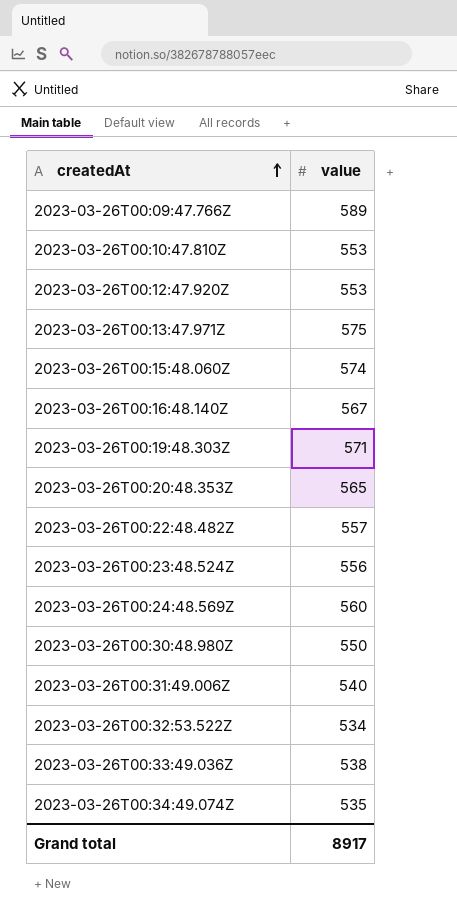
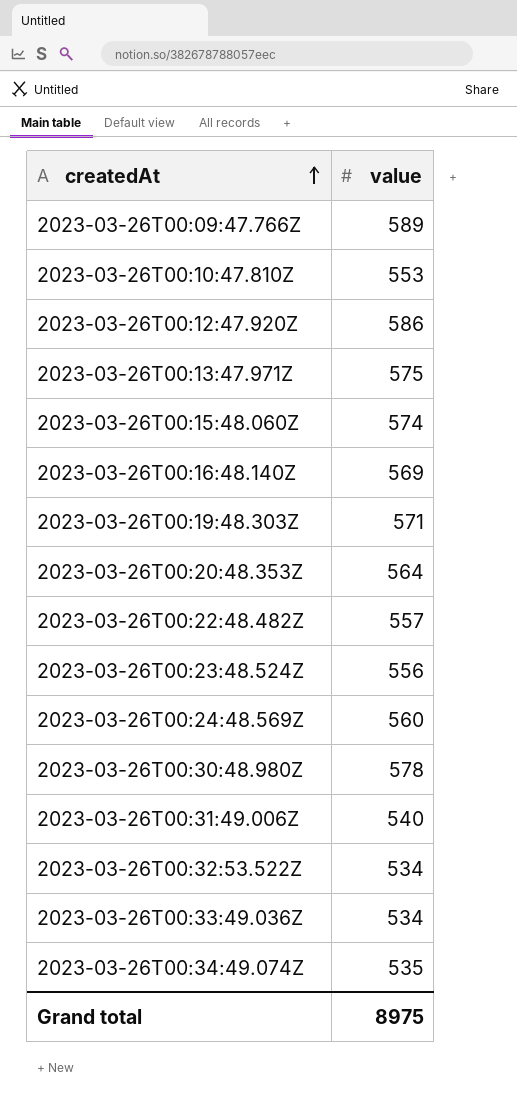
2023-03-26T00:12:47.920Z | value: 553 -> 586
2023-03-26T00:16:48.140Z | value: 567 -> 569
2023-03-26T00:20:48.353Z | value: 565 -> 564
2023-03-26T00:30:48.980Z | value: 550 -> 578
2023-03-26T00:33:49.036Z | value: 538 -> 534
Grand total | value: 8917 -> 8975

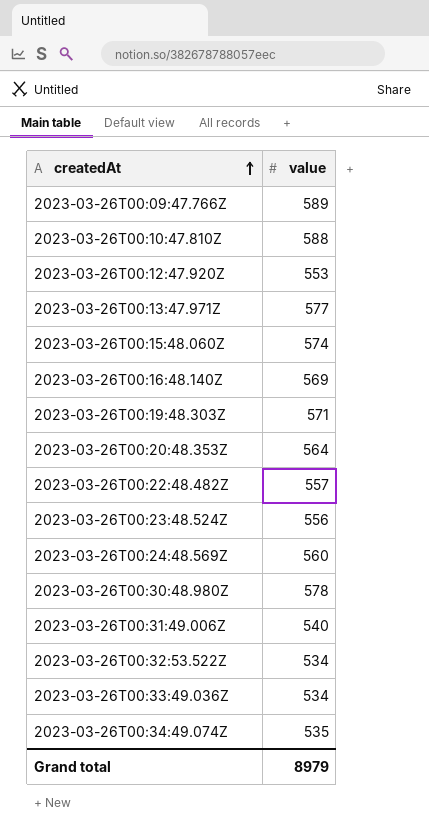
2023-03-26T00:10:47.810Z | value: 553 -> 588
2023-03-26T00:12:47.920Z | value: 586 -> 553
2023-03-26T00:13:47.971Z | value: 575 -> 577
Grand total | value: 8975 -> 8979

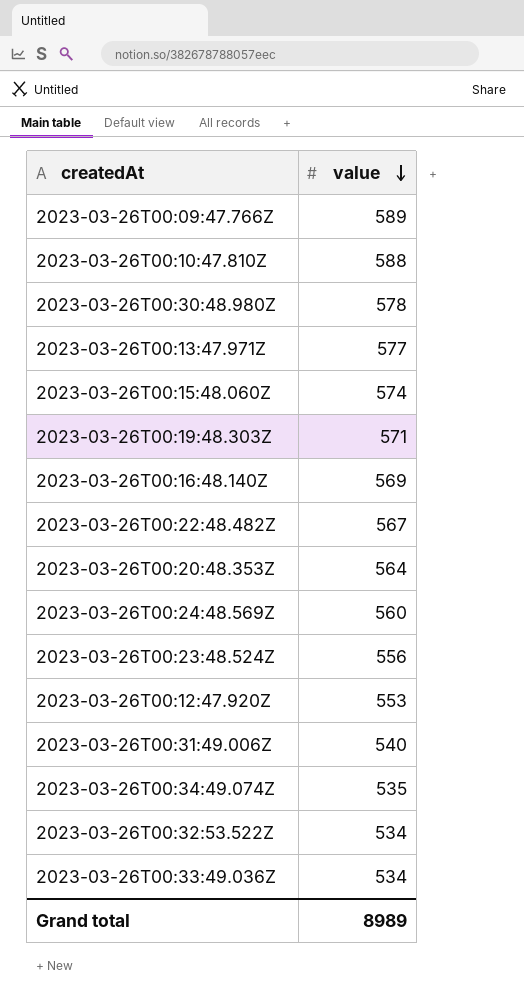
row order: createdAt ascending -> value descending
2023-03-26T00:22:48.482Z | value: 557 -> 567
Grand total | value: 8979 -> 8989

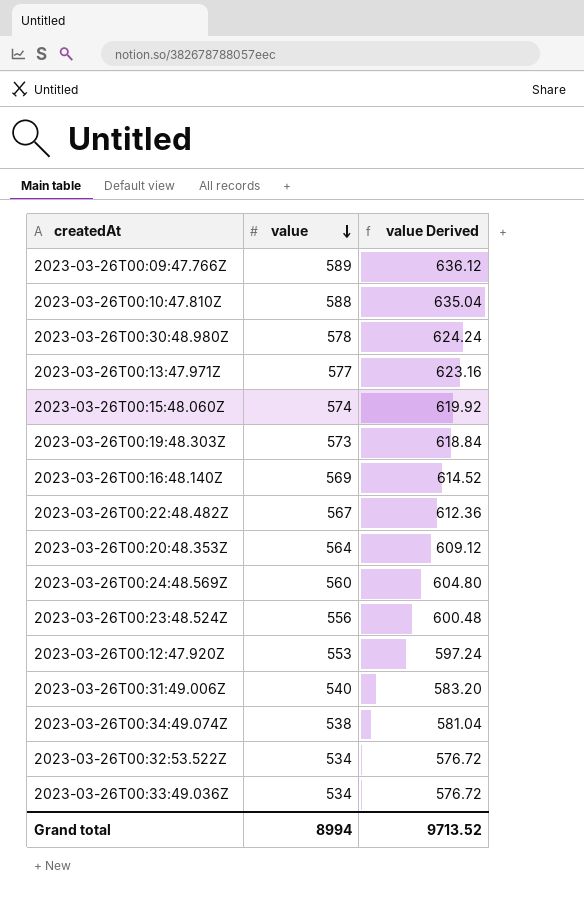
column value Derived | formula: none -> [value] * 1.08
2023-03-26T00:19:48.303Z | value: 571 -> 573
2023-03-26T00:34:49.074Z | value: 535 -> 538
Grand total | value: 8989 -> 8994

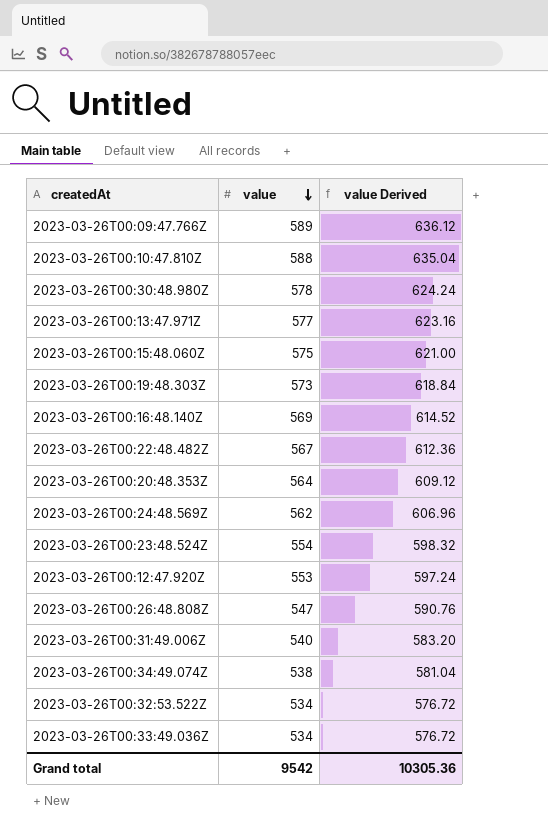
2023-03-26T00:15:48.060Z | value: 574 -> 575
2023-03-26T00:15:48.060Z | value Derived: 619.92 -> 621.00
2023-03-26T00:24:48.569Z | value: 560 -> 562
2023-03-26T00:24:48.569Z | value Derived: 604.80 -> 606.96
2023-03-26T00:23:48.524Z | value: 556 -> 554
2023-03-26T00:23:48.524Z | value Derived: 600.48 -> 598.32
row 2023-03-26T00:26:48.808Z: none -> 547 | 590.76
Grand total | value: 8994 -> 9542
Grand total | value Derived: 9713.52 -> 10305.36

